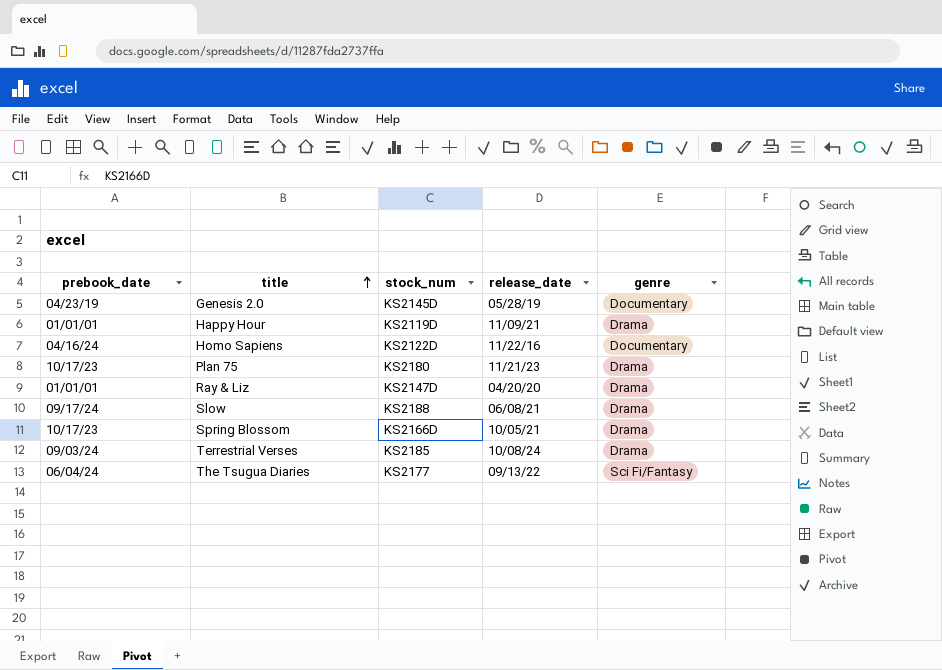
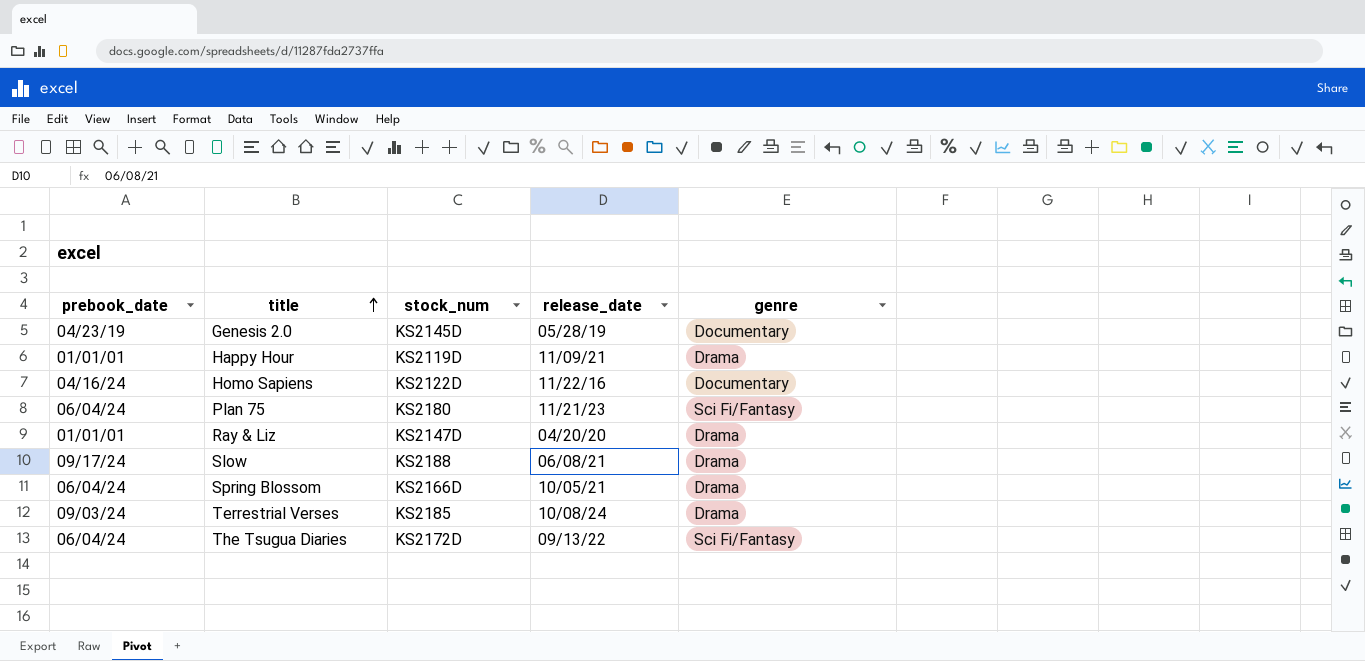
Plan 75 | prebook_date: 10/17/23 -> 06/04/24
Plan 75 | genre: Drama -> Sci Fi/Fantasy
Spring Blossom | prebook_date: 10/17/23 -> 06/04/24
The Tsugua Diaries | stock_num: KS2177 -> KS2172D

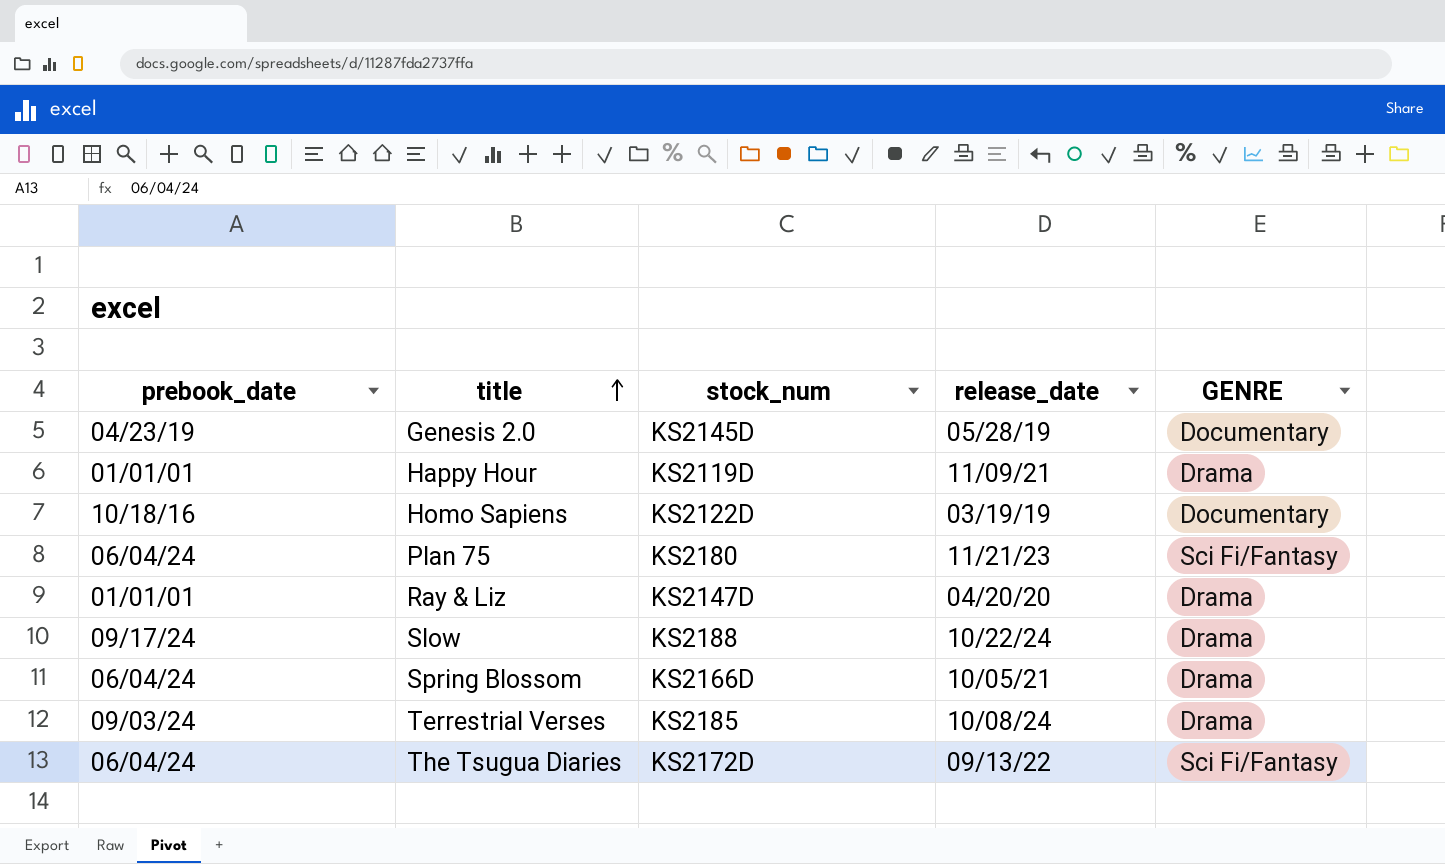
column name: genre -> GENRE
Homo Sapiens | prebook_date: 04/16/24 -> 10/18/16
Homo Sapiens | release_date: 11/22/16 -> 03/19/19
Slow | release_date: 06/08/21 -> 10/22/24

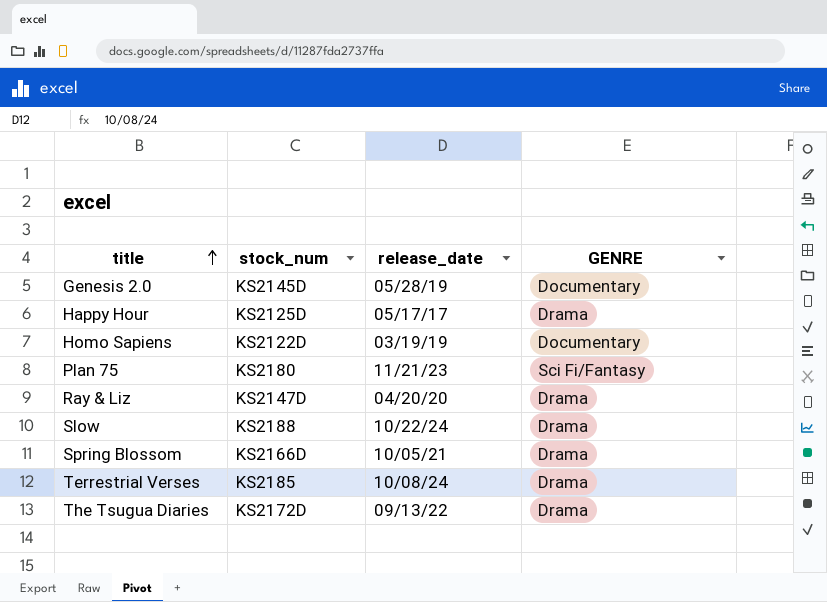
column prebook_date | position: 1 -> none
Happy Hour | stock_num: KS2119D -> KS2125D
Happy Hour | release_date: 11/09/21 -> 05/17/17
The Tsugua Diaries | GENRE: Sci Fi/Fantasy -> Drama

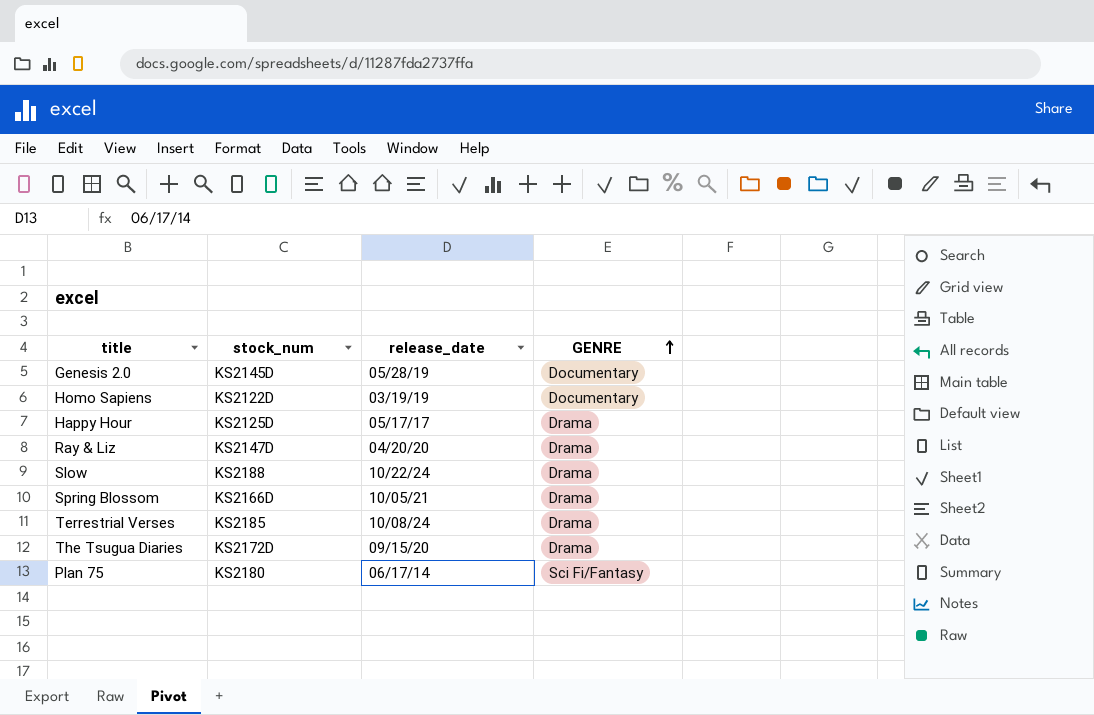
row order: title ascending -> GENRE ascending
The Tsugua Diaries | release_date: 09/13/22 -> 09/15/20
Plan 75 | release_date: 11/21/23 -> 06/17/14

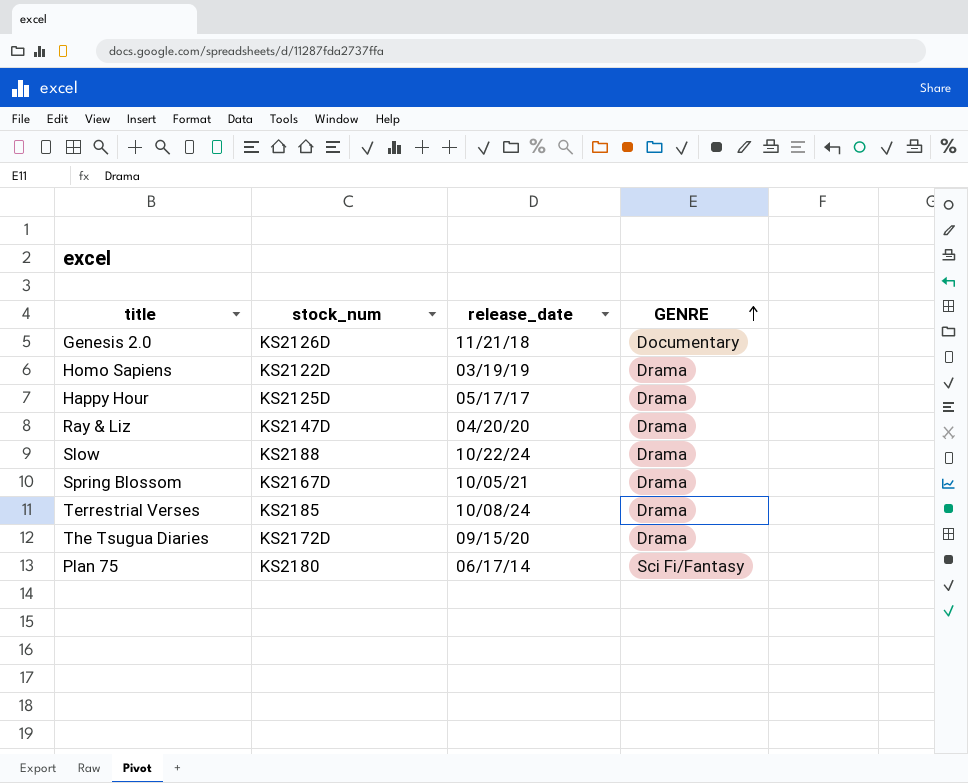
Genesis 2.0 | stock_num: KS2145D -> KS2126D
Genesis 2.0 | release_date: 05/28/19 -> 11/21/18
Homo Sapiens | GENRE: Documentary -> Drama
Spring Blossom | stock_num: KS2166D -> KS2167D

